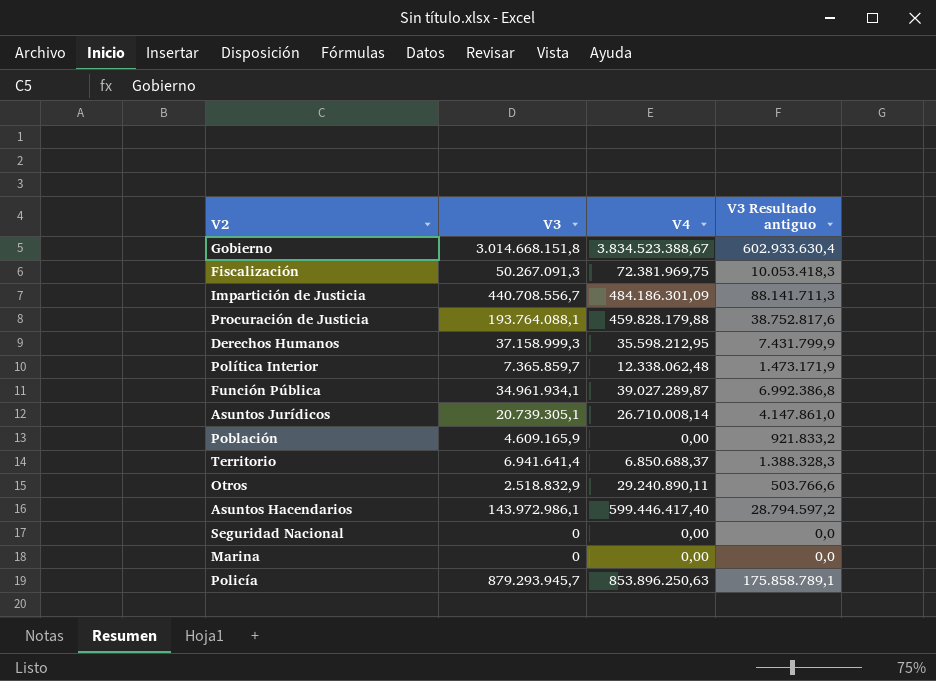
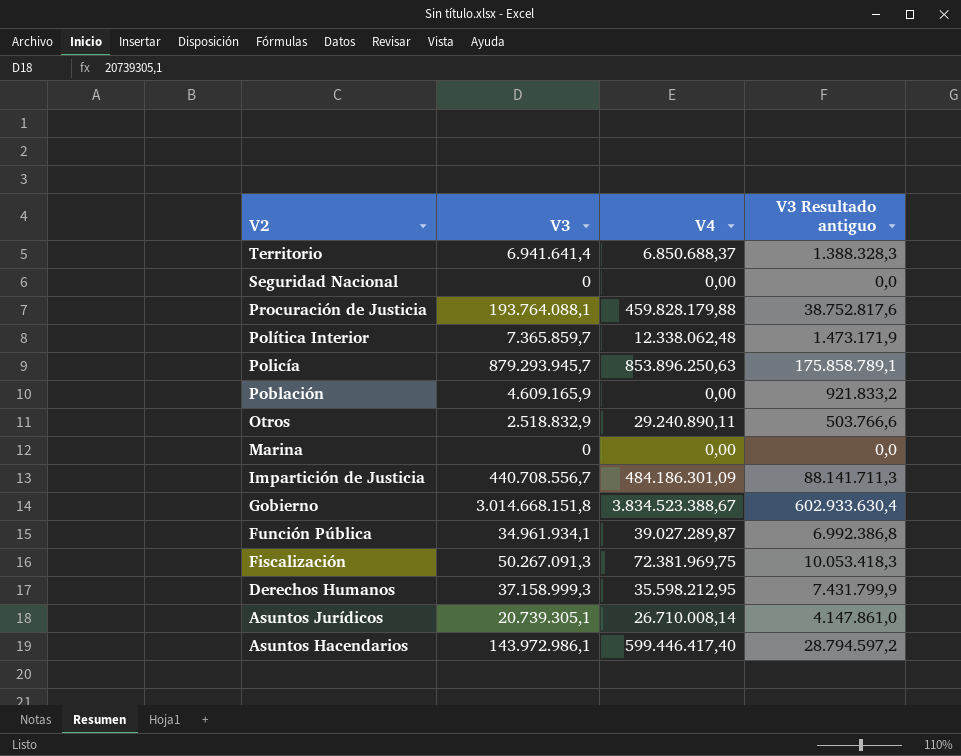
row order: none -> V2 descending

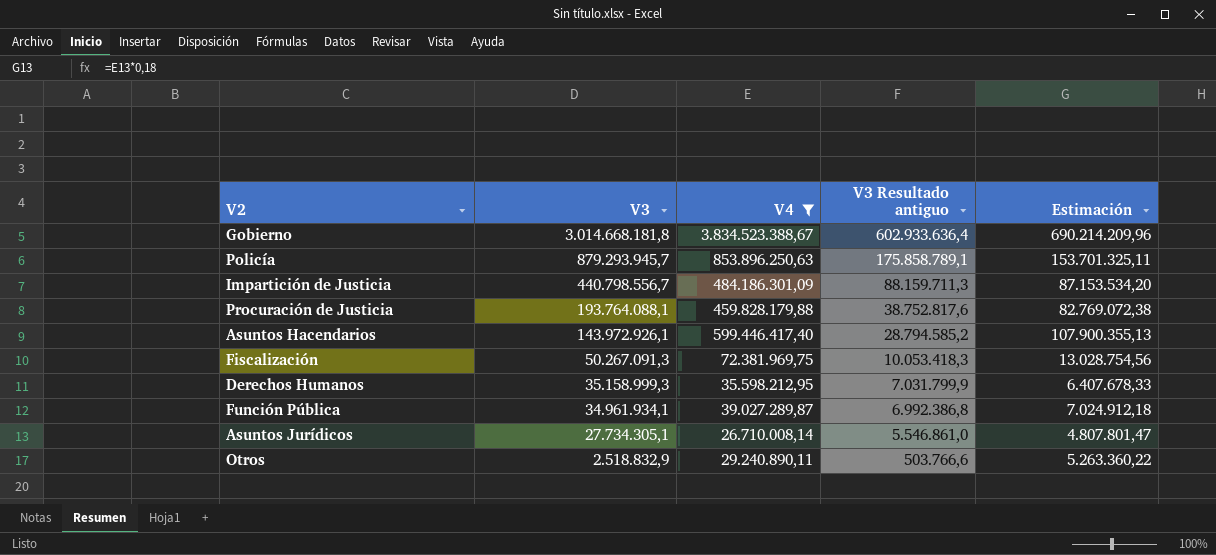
filter: none -> V4 >= 26.710.008,14
row order: V2 descending -> V3 descending
column Estimación | formula: none -> [V4] * 0,18
Gobierno | V3: 3.014.668.151,8 -> 3.014.668.181,8
Gobierno | V3 Resultado antiguo: 602.933.630,4 -> 602.933.636,4
Impartición de Justicia | V3: 440.708.556,7 -> 440.798.556,7
Impartición de Justicia | V3 Resultado antiguo: 88.141.711,3 -> 88.159.711,3
Asuntos Hacendarios | V3: 143.972.986,1 -> 143.972.926,1
Asuntos Hacendarios | V3 Resultado antiguo: 28.794.597,2 -> 28.794.585,2
Derechos Humanos | V3: 37.158.999,3 -> 35.158.999,3
Derechos Humanos | V3 Resultado antiguo: 7.431.799,9 -> 7.031.799,9
Asuntos Jurídicos | V3: 20.739.305,1 -> 27.734.305,1
Asuntos Jurídicos | V3 Resultado antiguo: 4.147.861,0 -> 5.546.861,0

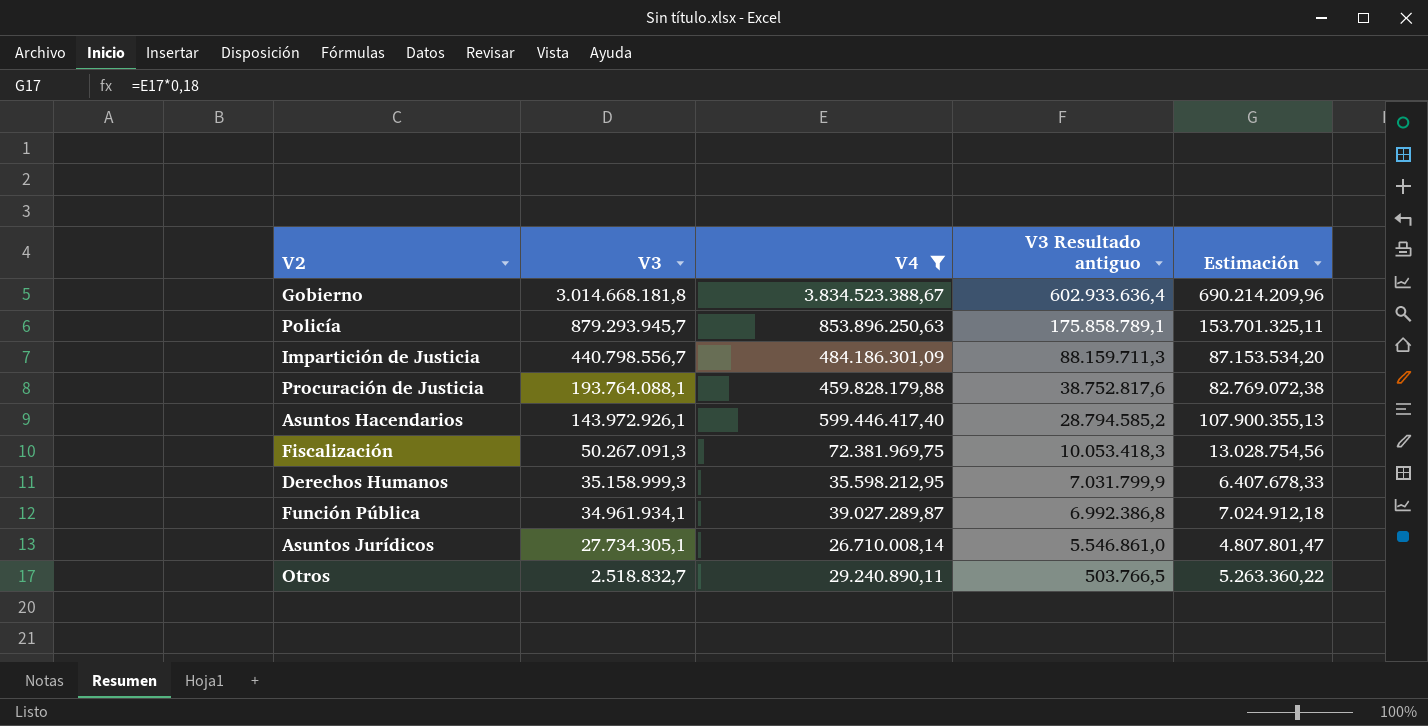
Otros | V3: 2.518.832,9 -> 2.518.832,7
Otros | V3 Resultado antiguo: 503.766,6 -> 503.766,5

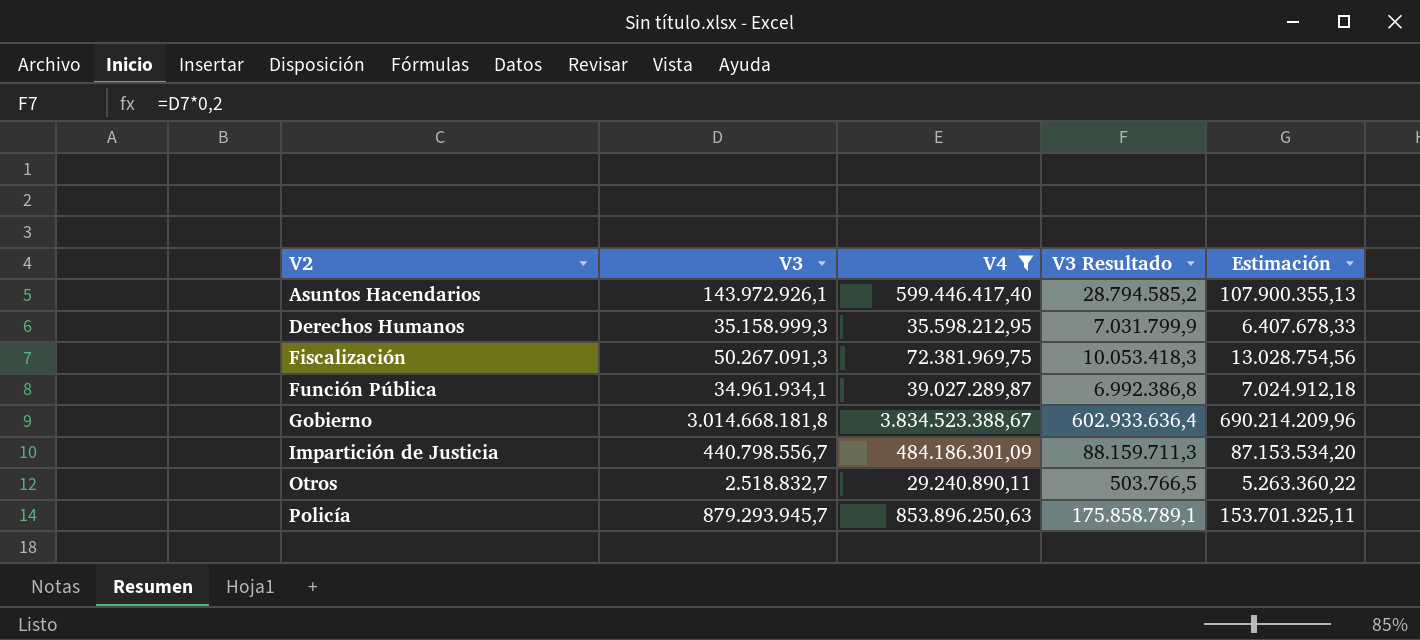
row order: V3 descending -> V2 ascending
column name: V3 Resultado antiguo -> V3 Resultado
row Procuración de Justicia: 193.764.088,1 | 459.828.179,88 | 38.752.817,6 | 82.769.072,38 -> none
row Asuntos Jurídicos: 27.734.305,1 | 26.710.008,14 | 5.546.861,0 | 4.807.801,47 -> none

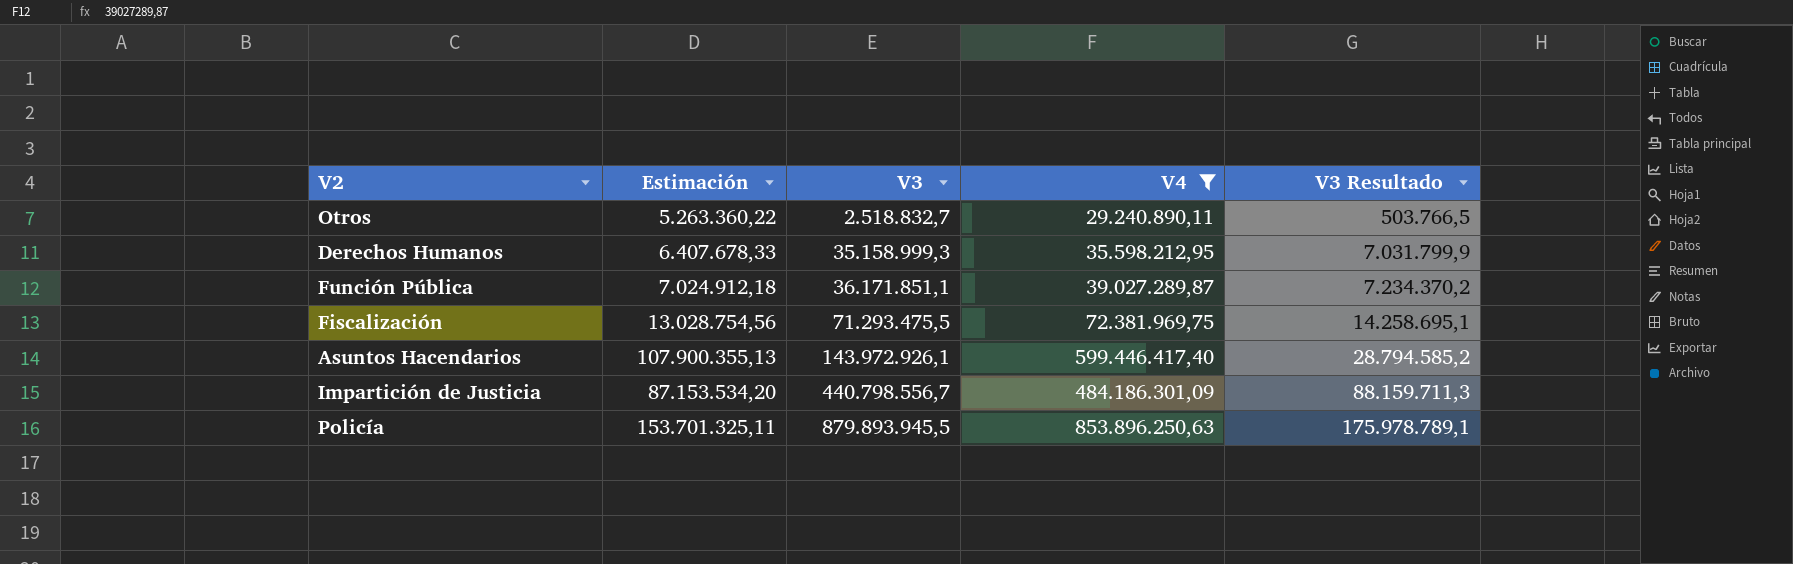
row order: V2 ascending -> V3 ascending
column Estimación | position: 5 -> 2
row Gobierno: 3.014.668.181,8 | 3.834.523.388,67 | 602.933.636,4 | 690.214.209,96 -> none
Función Pública | V3: 34.961.934,1 -> 36.171.851,1
Función Pública | V3 Resultado: 6.992.386,8 -> 7.234.370,2
Fiscalización | V3: 50.267.091,3 -> 71.293.475,5
Fiscalización | V3 Resultado: 10.053.418,3 -> 14.258.695,1
Policía | V3: 879.293.945,7 -> 879.893.945,5
Policía | V3 Resultado: 175.858.789,1 -> 175.978.789,1

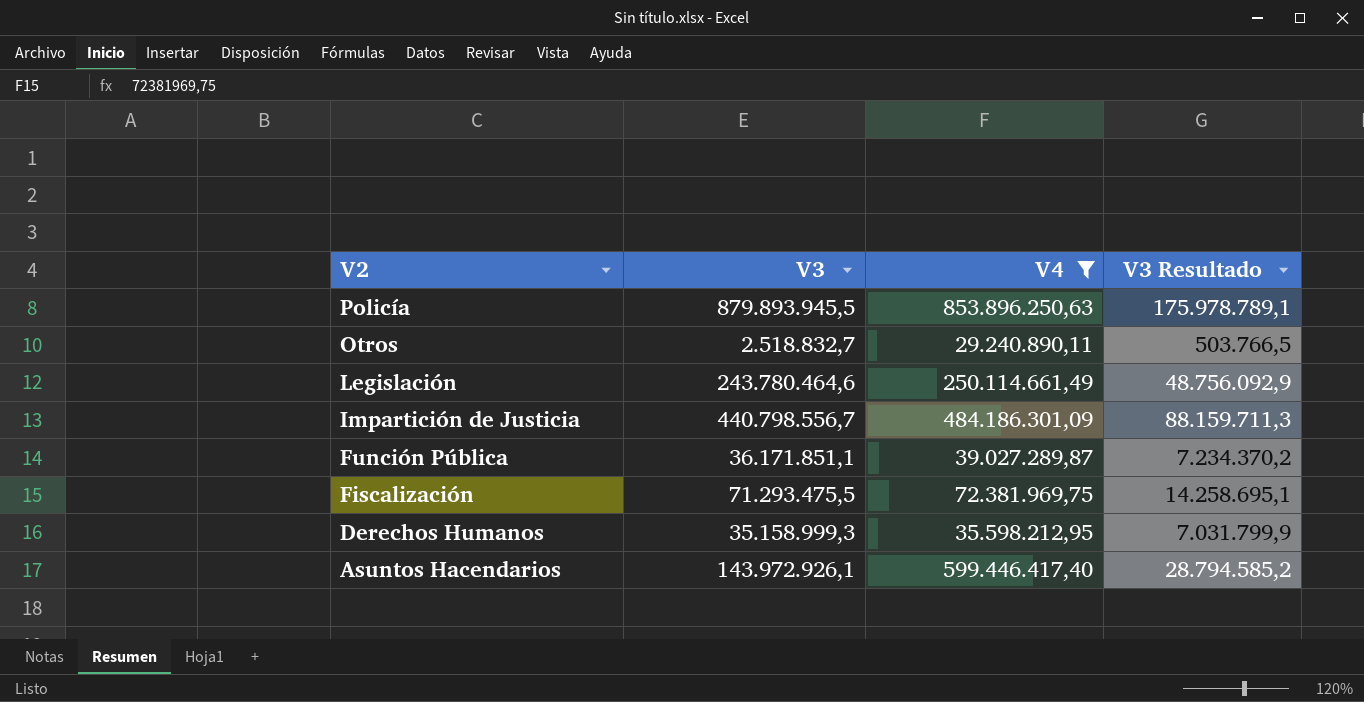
row order: V3 ascending -> V2 descending
column Estimación | formula: [V4] * 0,18 -> none
row Legislación: none -> 243.780.464,6 | 250.114.661,49 | 48.756.092,9

